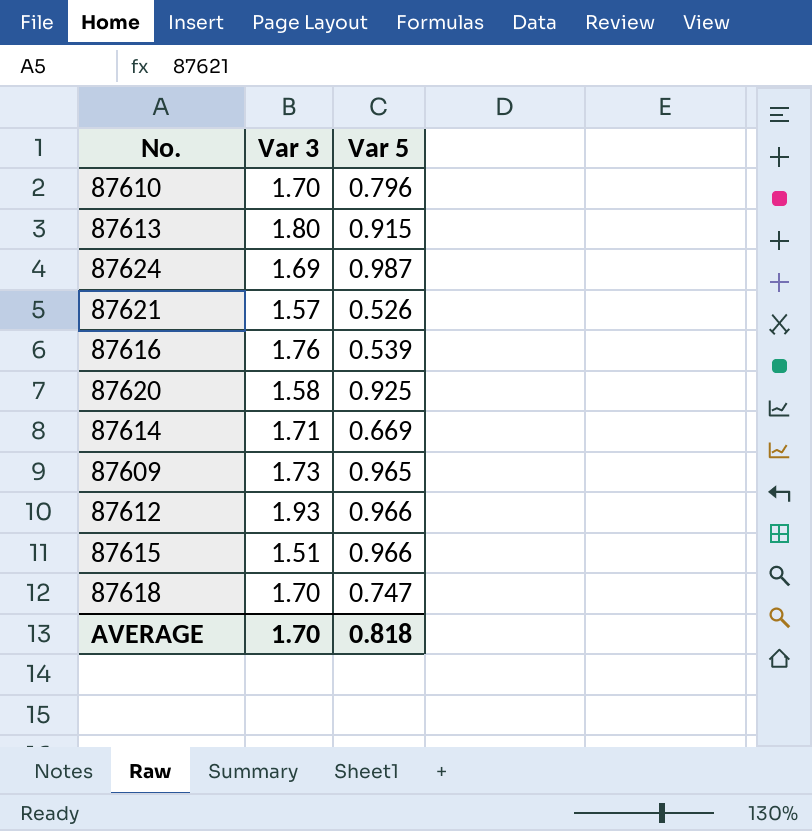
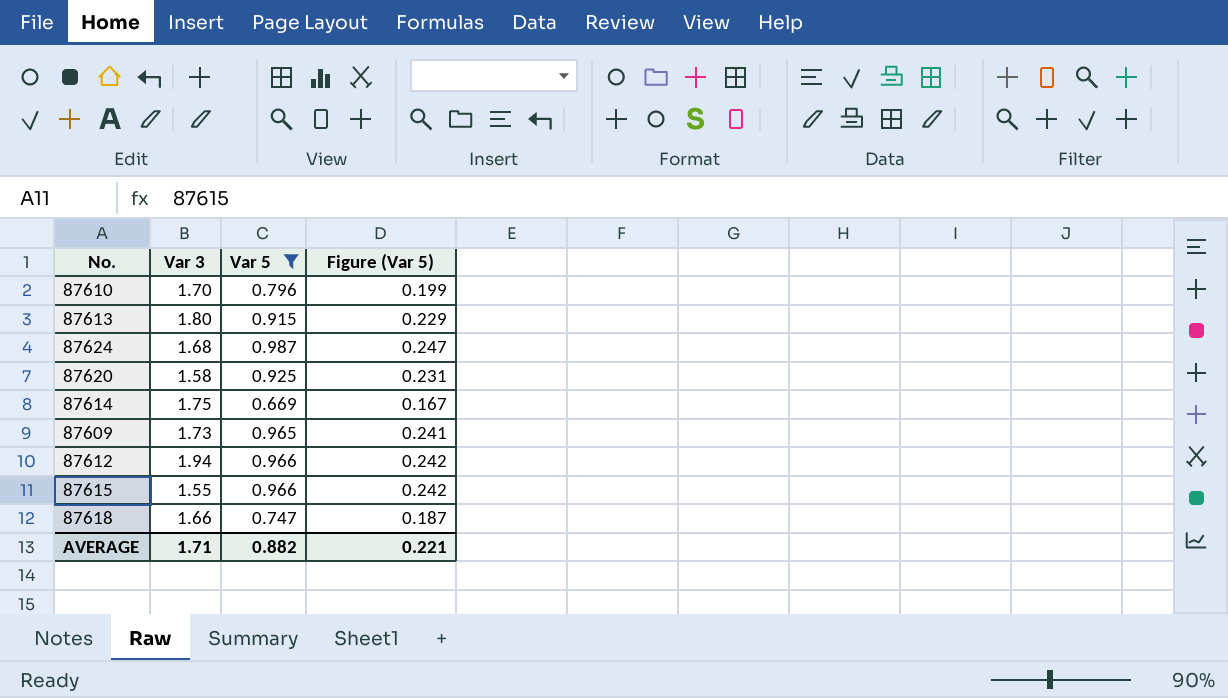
filter: none -> Var 5 >= 0.669
column Figure (Var 5) | formula: none -> [Var 5] * 0.25
87624 | Var 3: 1.69 -> 1.68
87614 | Var 3: 1.71 -> 1.75
87612 | Var 3: 1.93 -> 1.94
87615 | Var 3: 1.51 -> 1.55
87618 | Var 3: 1.70 -> 1.66
AVERAGE | Var 3: 1.70 -> 1.71
AVERAGE | Var 5: 0.818 -> 0.882

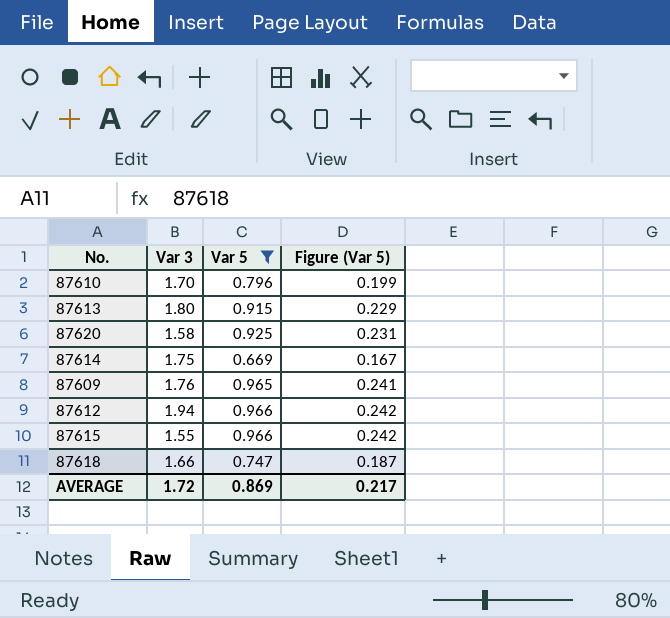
row 87624: 1.68 | 0.987 | 0.247 -> none
87609 | Var 3: 1.73 -> 1.76
AVERAGE | Var 3: 1.71 -> 1.72
AVERAGE | Var 5: 0.882 -> 0.869
AVERAGE | Figure (Var 5): 0.221 -> 0.217

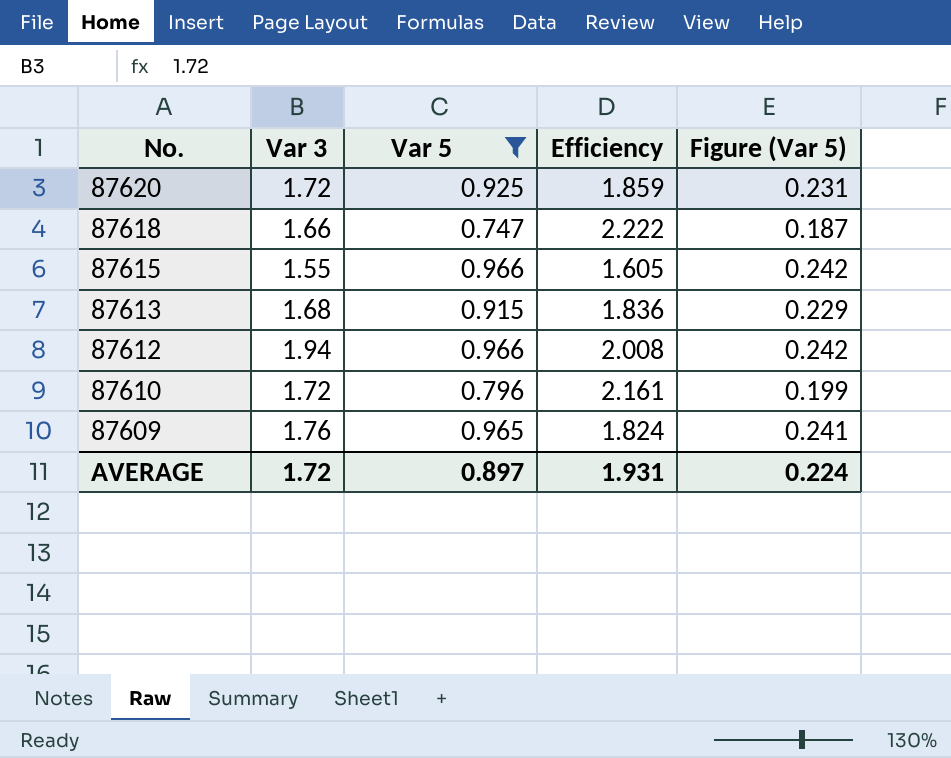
row order: none -> No. descending
column Efficiency | formula: none -> [Var 3] / [Var 5]
row 87614: 1.75 | 0.669 | 0.167 -> none
87620 | Var 3: 1.58 -> 1.72
87613 | Var 3: 1.80 -> 1.68
87610 | Var 3: 1.70 -> 1.72
AVERAGE | Var 5: 0.869 -> 0.897
AVERAGE | Figure (Var 5): 0.217 -> 0.224

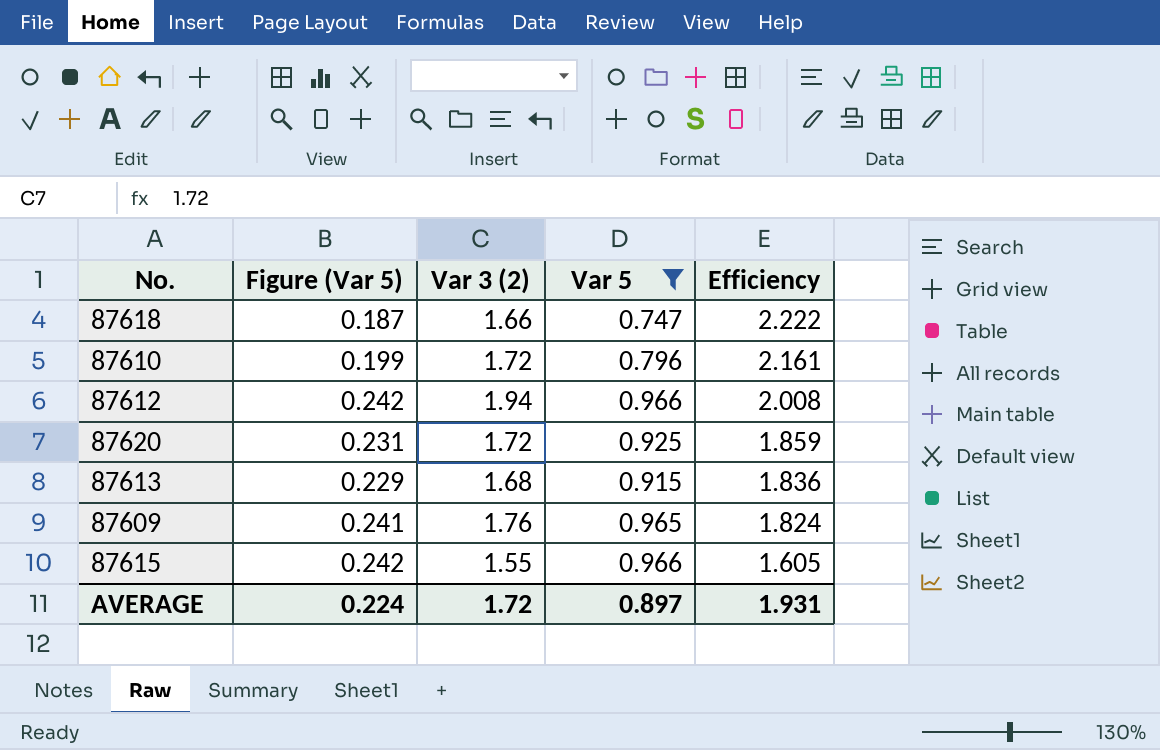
row order: No. descending -> Efficiency descending
column Figure (Var 5) | position: 5 -> 2
column name: Var 3 -> Var 3 (2)

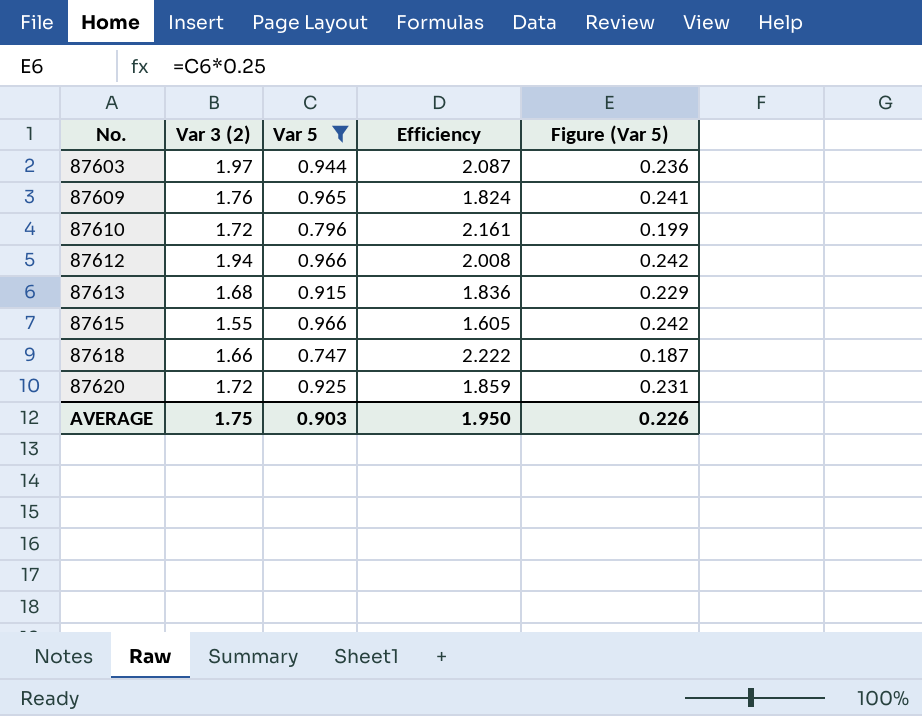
row order: Efficiency descending -> No. ascending
column Figure (Var 5) | position: 2 -> 5
row 87603: none -> 1.97 | 0.944 | 2.087 | 0.236
AVERAGE | Var 3 (2): 1.72 -> 1.75
AVERAGE | Var 5: 0.897 -> 0.903
AVERAGE | Efficiency: 1.931 -> 1.950
AVERAGE | Figure (Var 5): 0.224 -> 0.226

